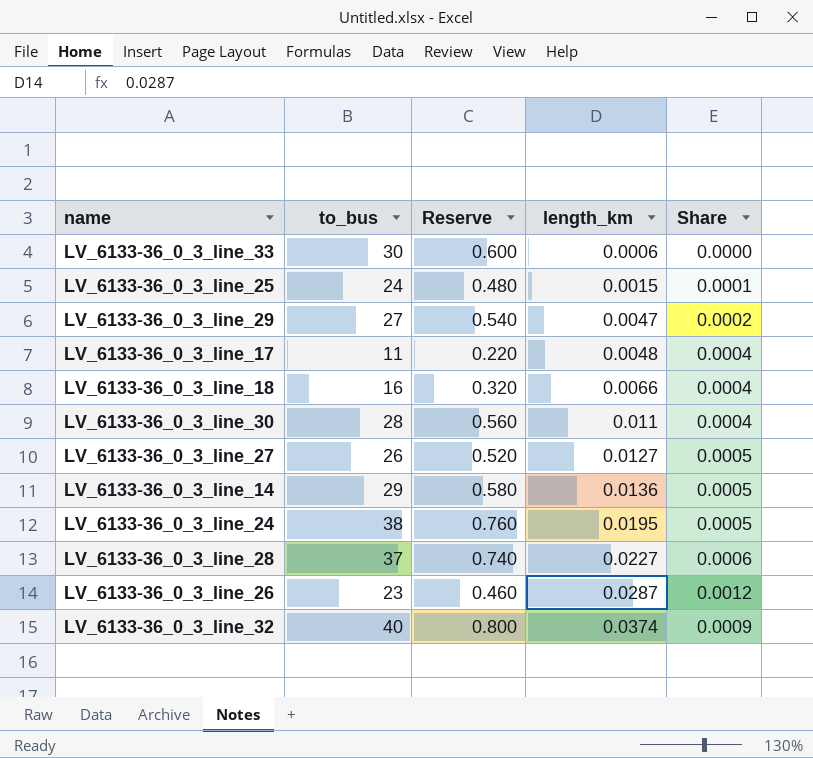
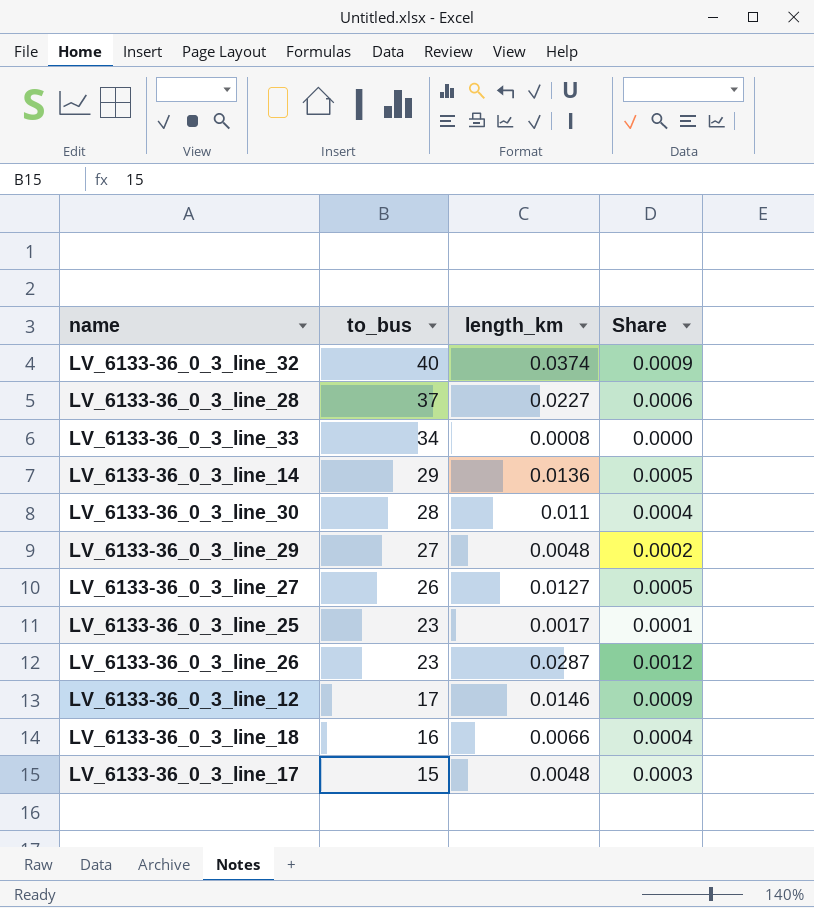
row order: length_km ascending -> to_bus descending
column Reserve | formula: [to_bus] * 0.02 -> none
row LV_6133-36_0_3_line_24: 38 | 0.760 | 0.0195 | 0.0005 -> none
LV_6133-36_0_3_line_33 | to_bus: 30 -> 34
LV_6133-36_0_3_line_33 | length_km: 0.0006 -> 0.0008
LV_6133-36_0_3_line_29 | length_km: 0.0047 -> 0.0048
LV_6133-36_0_3_line_25 | to_bus: 24 -> 23
LV_6133-36_0_3_line_25 | length_km: 0.0015 -> 0.0017
row LV_6133-36_0_3_line_12: none -> 17 | 0.0146 | 0.0009
LV_6133-36_0_3_line_17 | to_bus: 11 -> 15
LV_6133-36_0_3_line_17 | Share: 0.0004 -> 0.0003

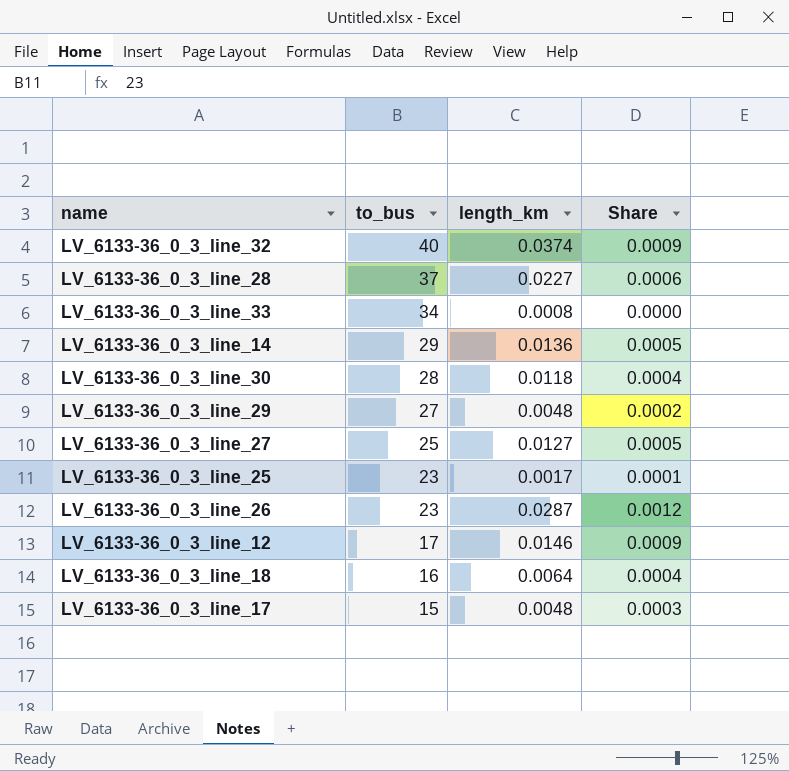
LV_6133-36_0_3_line_30 | length_km: 0.011 -> 0.0118
LV_6133-36_0_3_line_27 | to_bus: 26 -> 25
LV_6133-36_0_3_line_18 | length_km: 0.0066 -> 0.0064

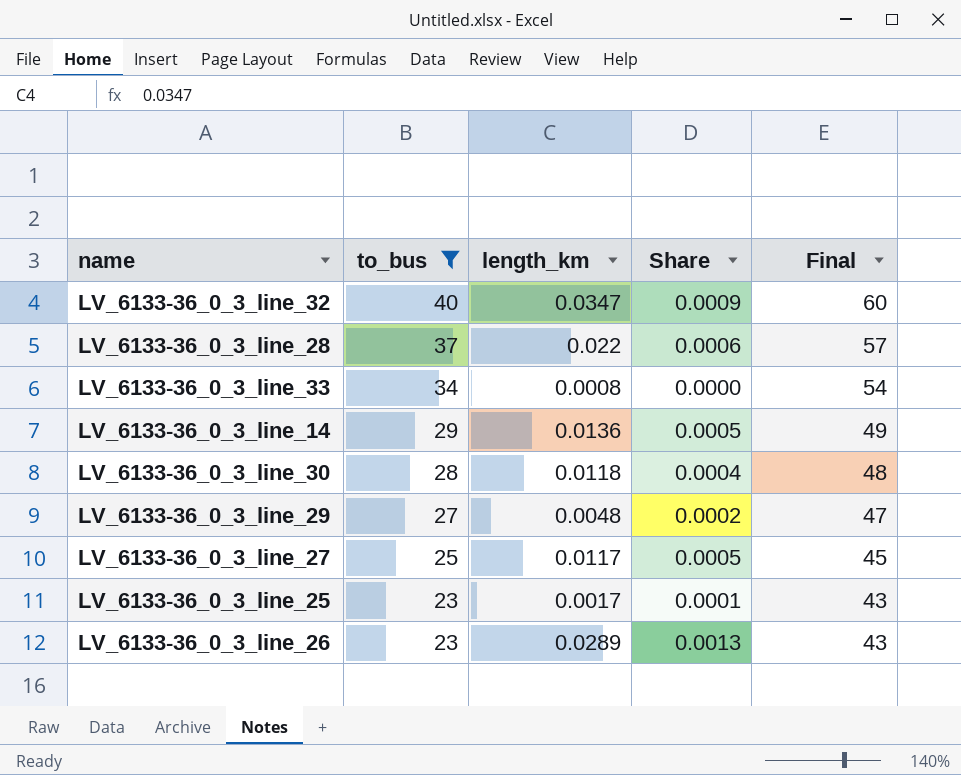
filter: none -> to_bus >= 23
column Final | formula: none -> [to_bus] + 20
LV_6133-36_0_3_line_32 | length_km: 0.0374 -> 0.0347
LV_6133-36_0_3_line_28 | length_km: 0.0227 -> 0.022
LV_6133-36_0_3_line_27 | length_km: 0.0127 -> 0.0117
LV_6133-36_0_3_line_26 | length_km: 0.0287 -> 0.0289
LV_6133-36_0_3_line_26 | Share: 0.0012 -> 0.0013

